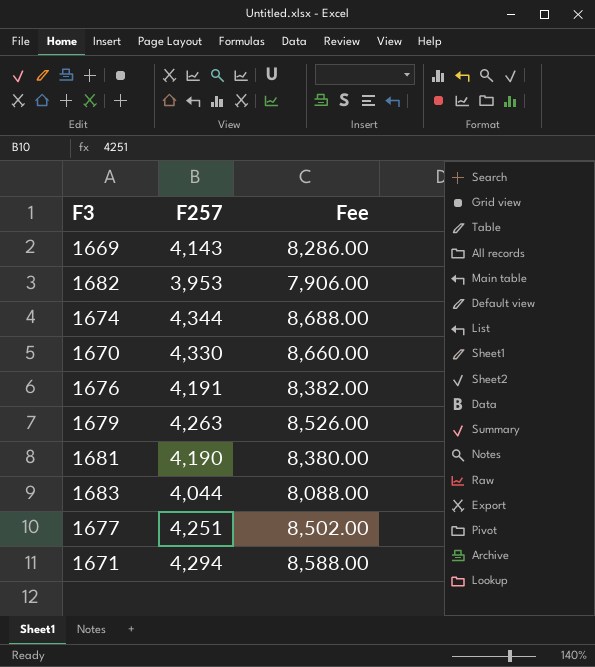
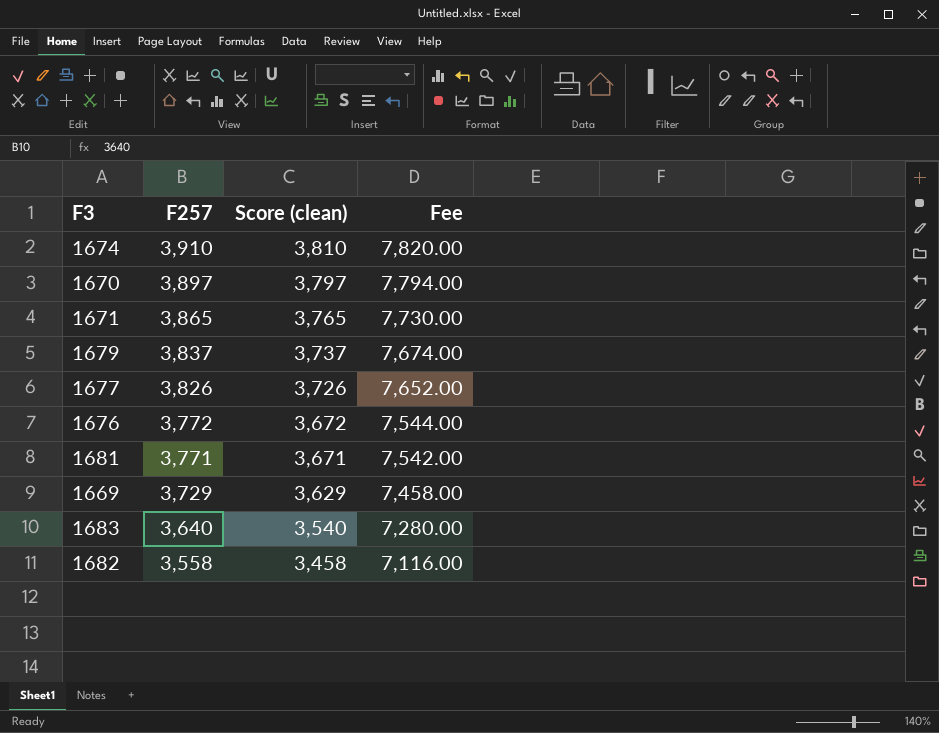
row order: none -> F257 descending
column Score (clean) | formula: none -> [F257] - 100
1674 | F257: 4,344 -> 3,910
1674 | Fee: 8,688.00 -> 7,820.00
1670 | F257: 4,330 -> 3,897
1670 | Fee: 8,660.00 -> 7,794.00
1671 | F257: 4,294 -> 3,865
1671 | Fee: 8,588.00 -> 7,730.00
1679 | F257: 4,263 -> 3,837
1679 | Fee: 8,526.00 -> 7,674.00
1677 | F257: 4,251 -> 3,826
1677 | Fee: 8,502.00 -> 7,652.00
1676 | F257: 4,191 -> 3,772
1676 | Fee: 8,382.00 -> 7,544.00
1681 | F257: 4,190 -> 3,771
1681 | Fee: 8,380.00 -> 7,542.00
1669 | F257: 4,143 -> 3,729
1669 | Fee: 8,286.00 -> 7,458.00
1683 | F257: 4,044 -> 3,640
1683 | Fee: 8,088.00 -> 7,280.00
1682 | F257: 3,953 -> 3,558
1682 | Fee: 7,906.00 -> 7,116.00

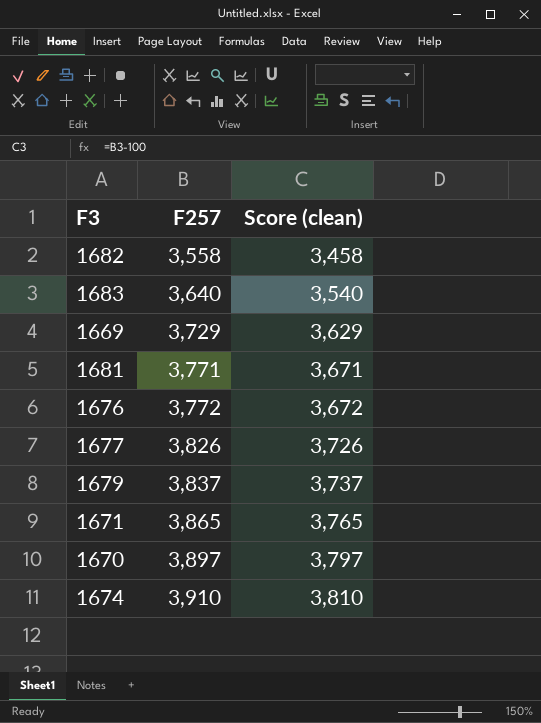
row order: F257 descending -> F257 ascending
column Fee | formula: [F257] * 2 -> none

